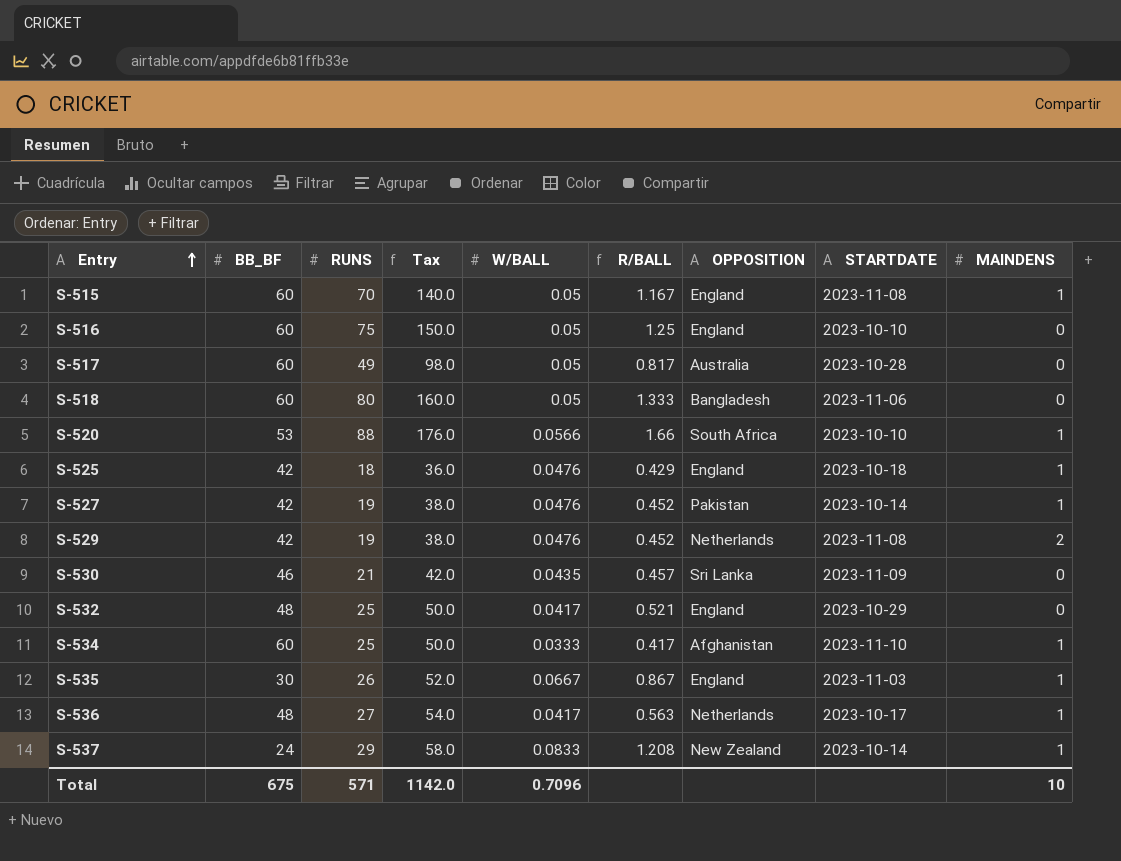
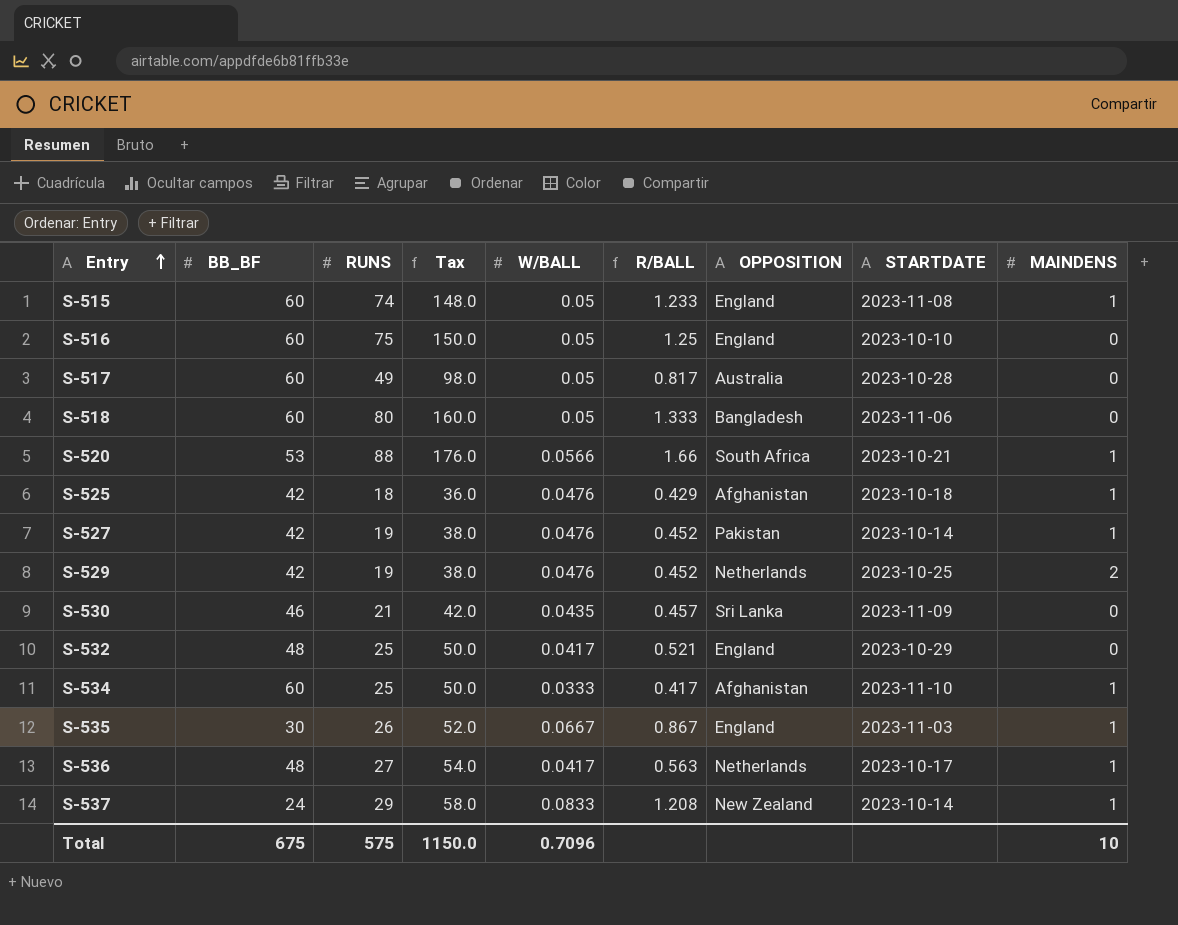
S-515 | RUNS: 70 -> 74
S-515 | Tax: 140.0 -> 148.0
S-515 | R/BALL: 1.167 -> 1.233
S-520 | STARTDATE: 2023-10-10 -> 2023-10-21
S-525 | OPPOSITION: England -> Afghanistan
S-529 | STARTDATE: 2023-11-08 -> 2023-10-25
Total | RUNS: 571 -> 575
Total | Tax: 1142.0 -> 1150.0

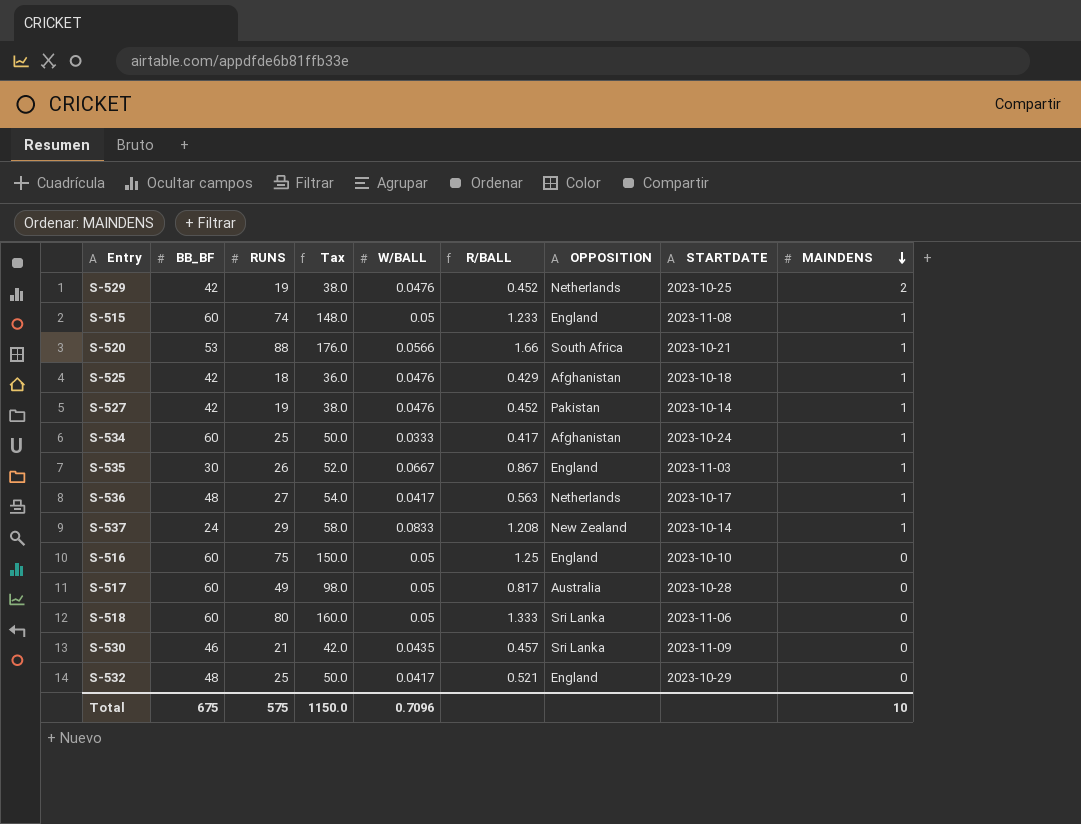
row order: Entry ascending -> MAINDENS descending
S-534 | STARTDATE: 2023-11-10 -> 2023-10-24
S-518 | OPPOSITION: Bangladesh -> Sri Lanka

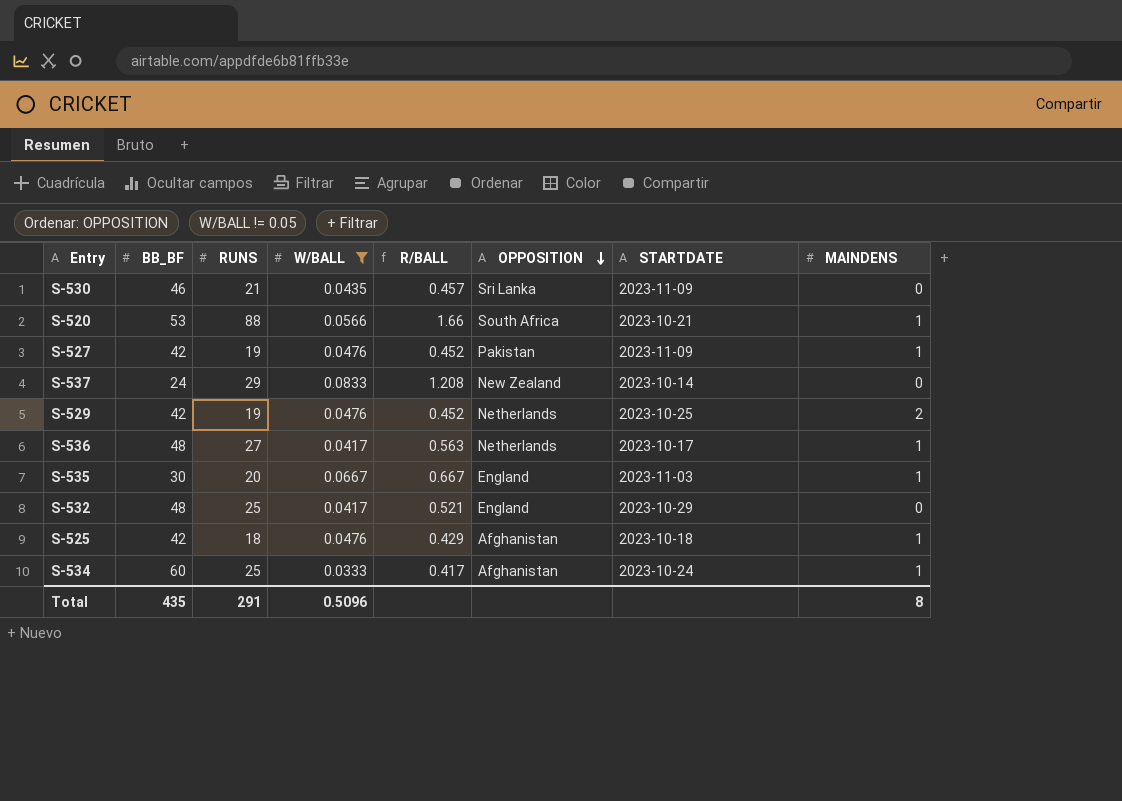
filter: none -> W/BALL != 0.05
row order: MAINDENS descending -> OPPOSITION descending
column Tax | formula: [RUNS] * 2 -> none
S-527 | STARTDATE: 2023-10-14 -> 2023-11-09
S-537 | MAINDENS: 1 -> 0
S-535 | RUNS: 26 -> 20
S-535 | R/BALL: 0.867 -> 0.667
Total | BB_BF: 675 -> 435
Total | RUNS: 575 -> 291
Total | W/BALL: 0.7096 -> 0.5096
Total | MAINDENS: 10 -> 8

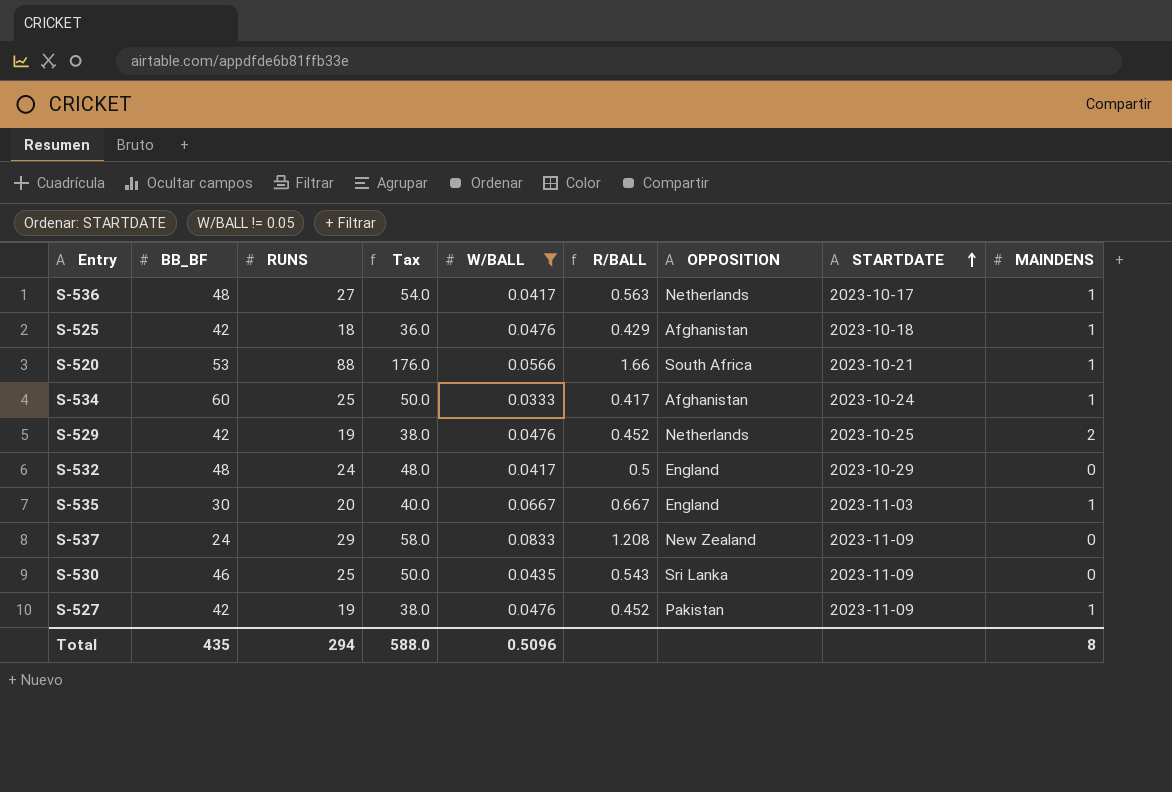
row order: OPPOSITION descending -> STARTDATE ascending
column Tax | formula: none -> [RUNS] * 2
S-532 | RUNS: 25 -> 24
S-532 | R/BALL: 0.521 -> 0.5
S-537 | STARTDATE: 2023-10-14 -> 2023-11-09
S-530 | RUNS: 21 -> 25
S-530 | R/BALL: 0.457 -> 0.543
Total | RUNS: 291 -> 294

